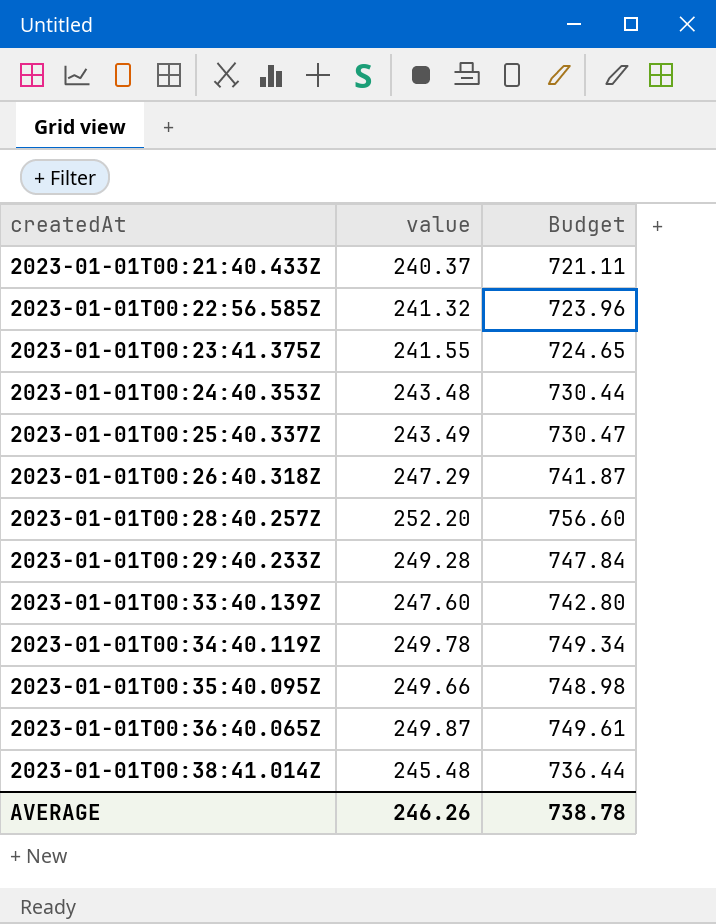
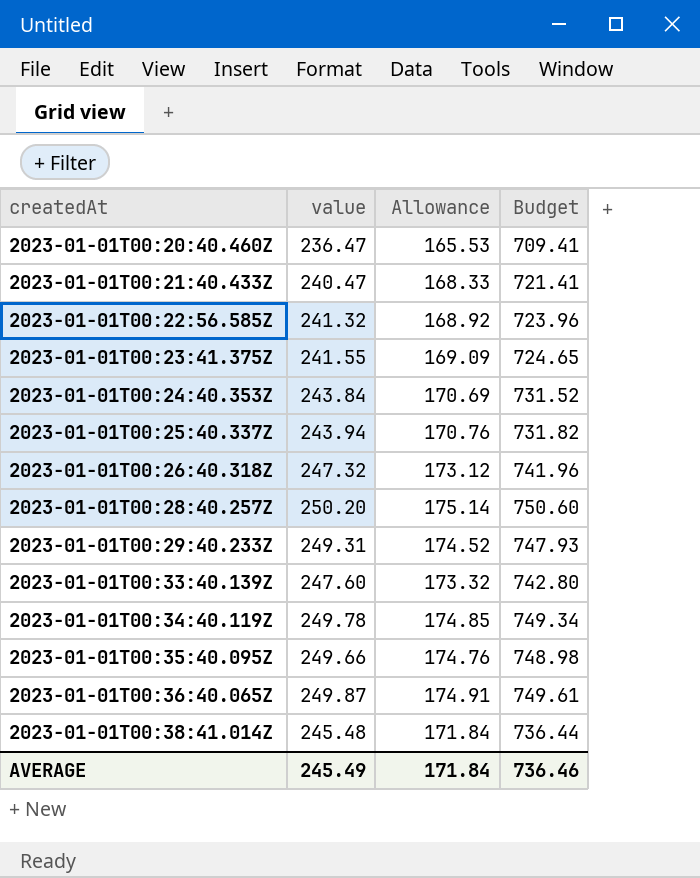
column Allowance | formula: none -> [value] * 0.7
row 2023-01-01T00:20:40.460Z: none -> 236.47 | 165.53 | 709.41
2023-01-01T00:21:40.433Z | value: 240.37 -> 240.47
2023-01-01T00:21:40.433Z | Budget: 721.11 -> 721.41
2023-01-01T00:24:40.353Z | value: 243.48 -> 243.84
2023-01-01T00:24:40.353Z | Budget: 730.44 -> 731.52
2023-01-01T00:25:40.337Z | value: 243.49 -> 243.94
2023-01-01T00:25:40.337Z | Budget: 730.47 -> 731.82
2023-01-01T00:26:40.318Z | value: 247.29 -> 247.32
2023-01-01T00:26:40.318Z | Budget: 741.87 -> 741.96
2023-01-01T00:28:40.257Z | value: 252.20 -> 250.20
2023-01-01T00:28:40.257Z | Budget: 756.60 -> 750.60
2023-01-01T00:29:40.233Z | value: 249.28 -> 249.31
2023-01-01T00:29:40.233Z | Budget: 747.84 -> 747.93
AVERAGE | value: 246.26 -> 245.49
AVERAGE | Budget: 738.78 -> 736.46

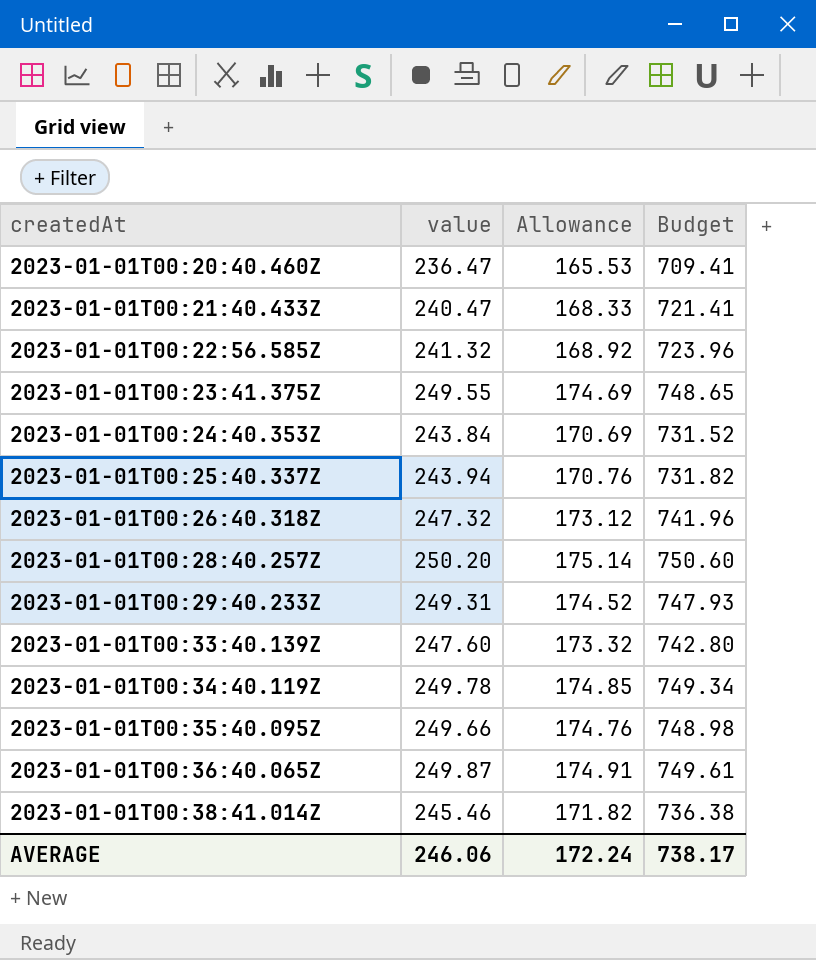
2023-01-01T00:23:41.375Z | value: 241.55 -> 249.55
2023-01-01T00:23:41.375Z | Allowance: 169.09 -> 174.69
2023-01-01T00:23:41.375Z | Budget: 724.65 -> 748.65
2023-01-01T00:38:41.014Z | value: 245.48 -> 245.46
2023-01-01T00:38:41.014Z | Allowance: 171.84 -> 171.82
2023-01-01T00:38:41.014Z | Budget: 736.44 -> 736.38
AVERAGE | value: 245.49 -> 246.06
AVERAGE | Allowance: 171.84 -> 172.24
AVERAGE | Budget: 736.46 -> 738.17

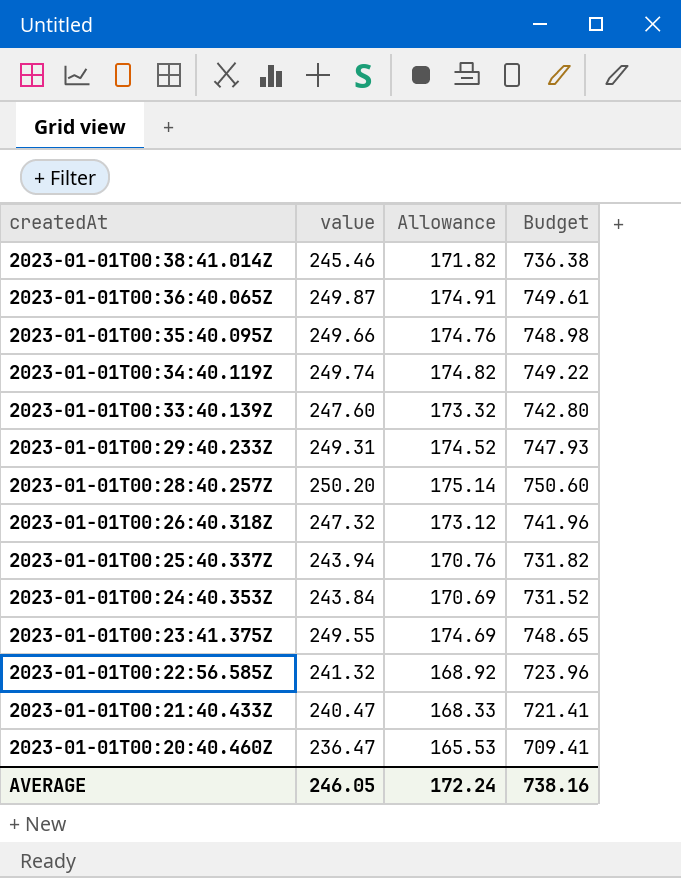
row order: createdAt ascending -> createdAt descending
2023-01-01T00:34:40.119Z | value: 249.78 -> 249.74
2023-01-01T00:34:40.119Z | Allowance: 174.85 -> 174.82
2023-01-01T00:34:40.119Z | Budget: 749.34 -> 749.22
AVERAGE | value: 246.06 -> 246.05
AVERAGE | Budget: 738.17 -> 738.16

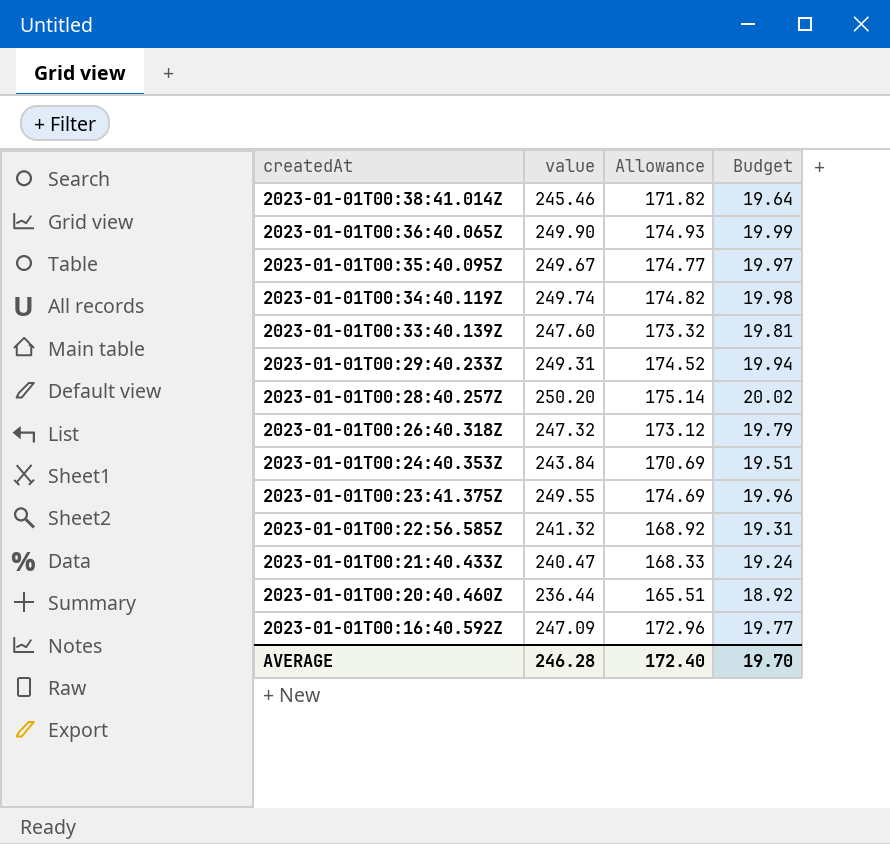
column Budget | formula: [value] * 3 -> [value] * 0.08
row 2023-01-01T00:25:40.337Z: 243.94 | 170.76 | 731.82 -> none
2023-01-01T00:36:40.065Z | value: 249.87 -> 249.90
2023-01-01T00:36:40.065Z | Allowance: 174.91 -> 174.93
2023-01-01T00:35:40.095Z | value: 249.66 -> 249.67
2023-01-01T00:35:40.095Z | Allowance: 174.76 -> 174.77
2023-01-01T00:20:40.460Z | value: 236.47 -> 236.44
2023-01-01T00:20:40.460Z | Allowance: 165.53 -> 165.51
row 2023-01-01T00:16:40.592Z: none -> 247.09 | 172.96 | 19.77
AVERAGE | value: 246.05 -> 246.28
AVERAGE | Allowance: 172.24 -> 172.40
AVERAGE | Budget: 738.16 -> 19.70

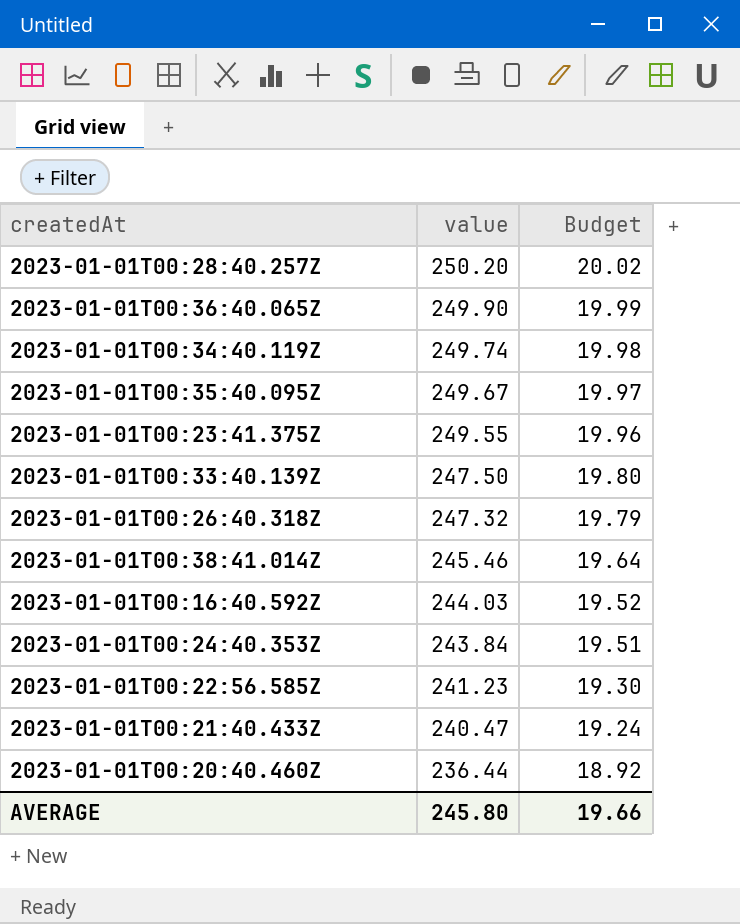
row order: createdAt descending -> value descending
column Allowance | formula: [value] * 0.7 -> none
row 2023-01-01T00:29:40.233Z: 249.31 | 174.52 | 19.94 -> none
2023-01-01T00:33:40.139Z | value: 247.60 -> 247.50
2023-01-01T00:33:40.139Z | Budget: 19.81 -> 19.80
2023-01-01T00:16:40.592Z | value: 247.09 -> 244.03
2023-01-01T00:16:40.592Z | Budget: 19.77 -> 19.52
2023-01-01T00:22:56.585Z | value: 241.32 -> 241.23
2023-01-01T00:22:56.585Z | Budget: 19.31 -> 19.30
AVERAGE | value: 246.28 -> 245.80
AVERAGE | Budget: 19.70 -> 19.66

